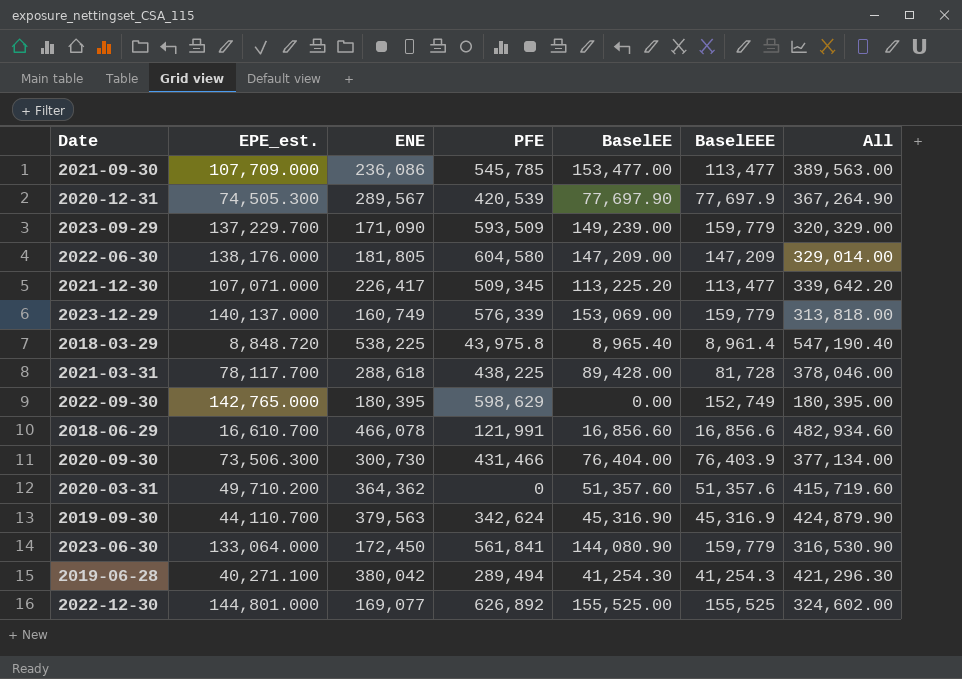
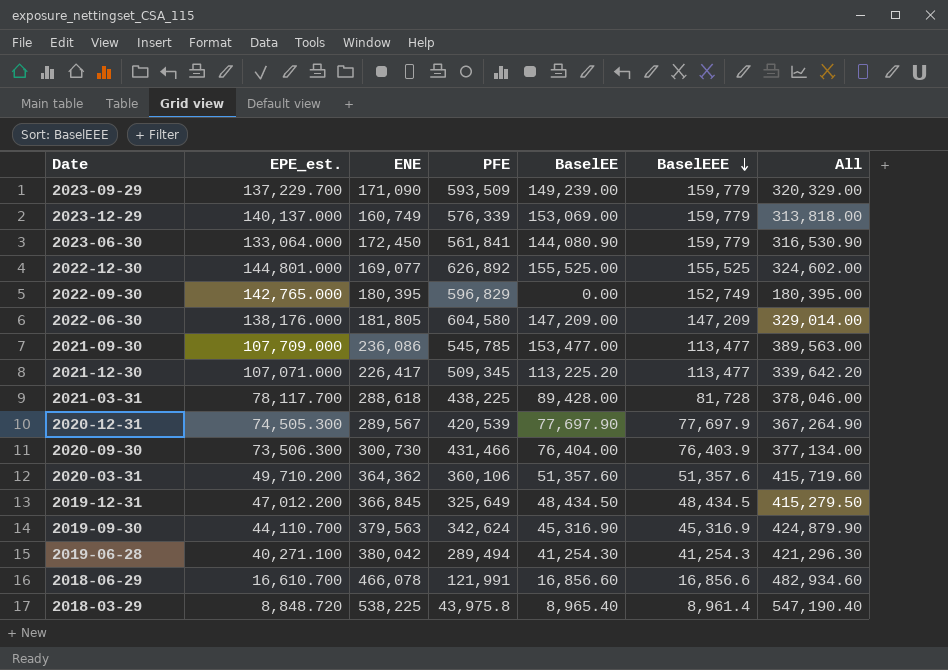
row order: none -> BaselEEE descending
2022-09-30 | PFE: 598,629 -> 596,829
2020-03-31 | PFE: 0 -> 360,106
row 2019-12-31: none -> 47,012.200 | 366,845 | 325,649 | 48,434.50 | 48,434.5 | 415,279.50

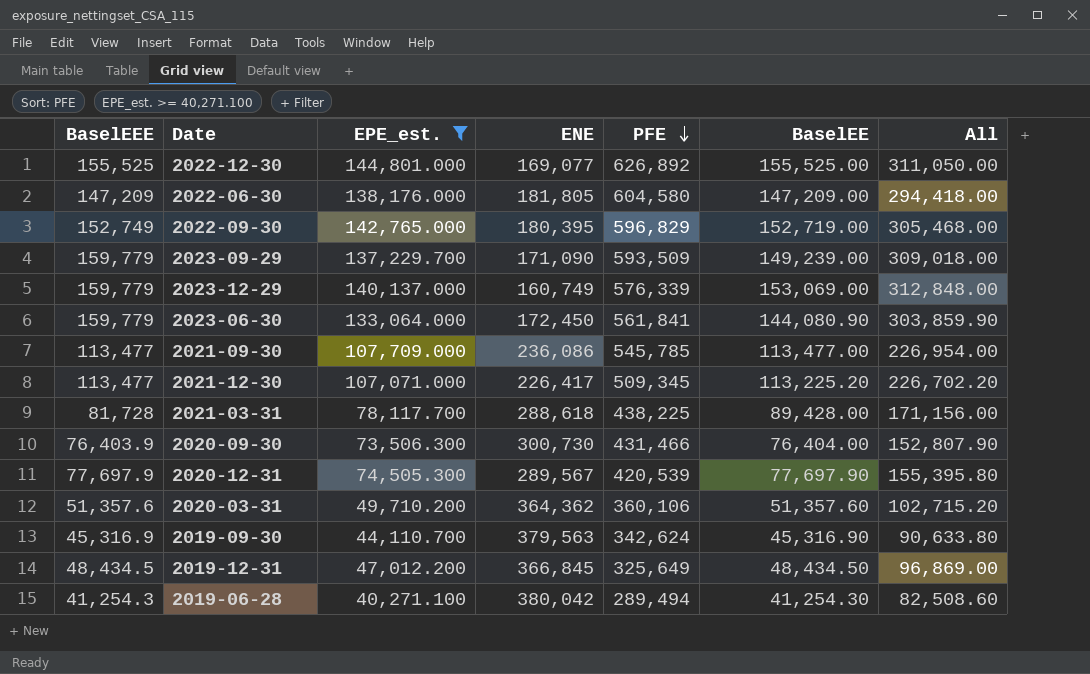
filter: none -> EPE_est. >= 40,271.100
row order: BaselEEE descending -> PFE descending
column BaselEEE | position: 6 -> 1
column All | formula: [ENE] + [BaselEE] -> [BaselEEE] + [BaselEE]
2022-09-30 | BaselEE: 0.00 -> 152,719.00
2021-09-30 | BaselEE: 153,477.00 -> 113,477.00

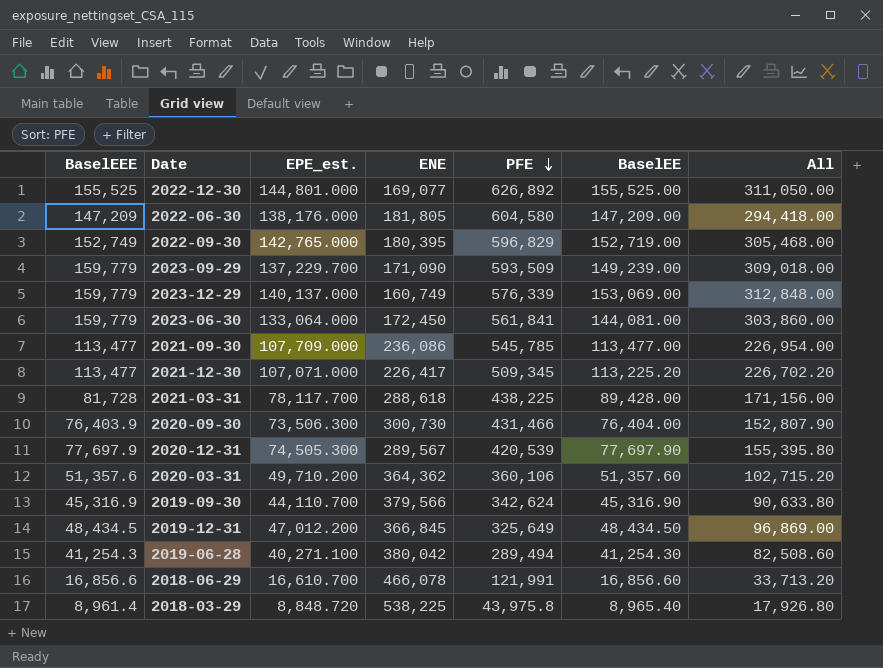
filter: EPE_est. >= 40,271.100 -> none
2023-06-30 | BaselEE: 144,080.90 -> 144,081.00
2023-06-30 | All: 303,859.90 -> 303,860.00
2019-09-30 | ENE: 379,563 -> 379,566

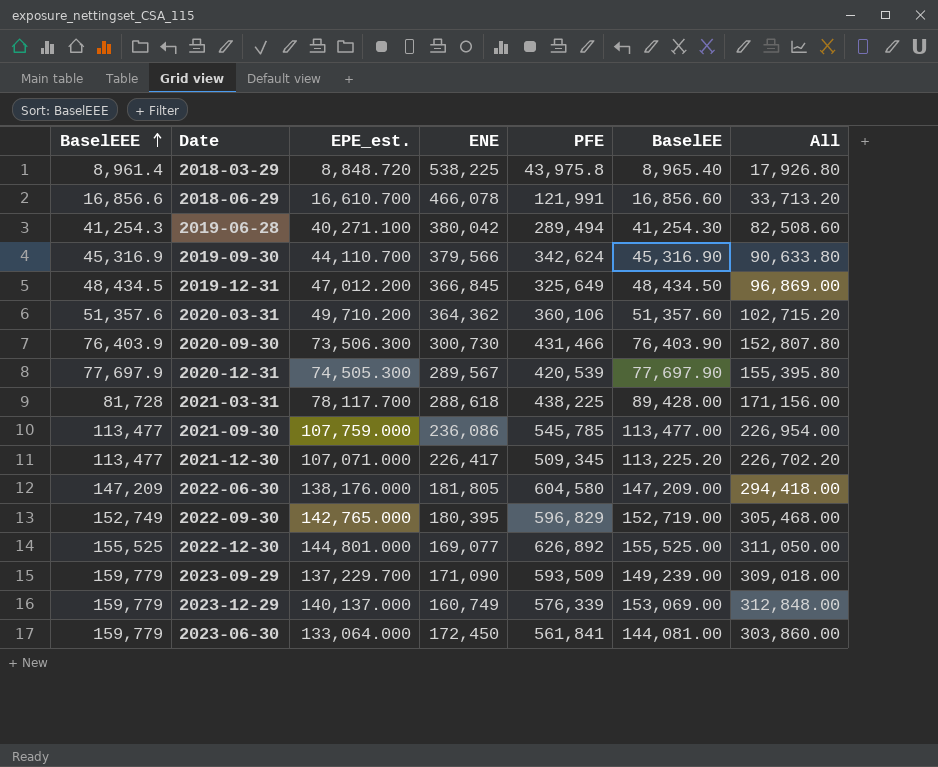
row order: PFE descending -> BaselEEE ascending
2020-09-30 | BaselEE: 76,404.00 -> 76,403.90
2020-09-30 | All: 152,807.90 -> 152,807.80
2021-09-30 | EPE_est.: 107,709.000 -> 107,759.000

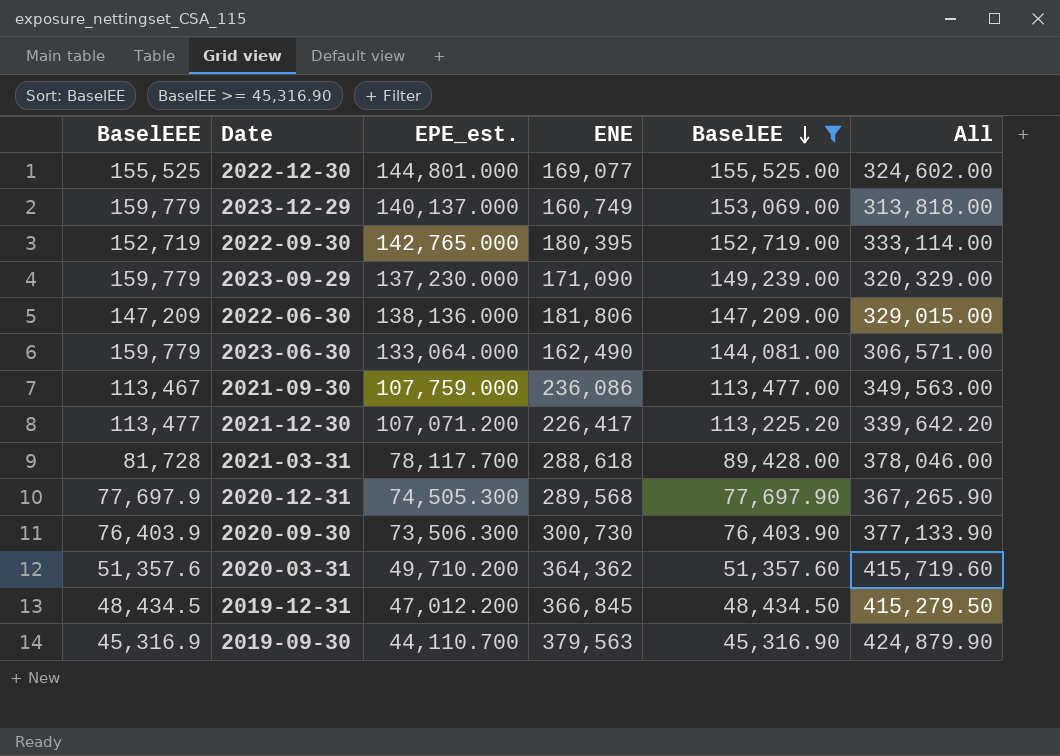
filter: none -> BaselEE >= 45,316.90
row order: BaselEEE ascending -> BaselEE descending
column PFE | position: 5 -> none
column All | formula: [BaselEEE] + [BaselEE] -> [ENE] + [BaselEE]
2022-09-30 | BaselEEE: 152,749 -> 152,719
2023-09-29 | EPE_est.: 137,229.700 -> 137,230.000
2022-06-30 | EPE_est.: 138,176.000 -> 138,136.000
2022-06-30 | ENE: 181,805 -> 181,806
2023-06-30 | ENE: 172,450 -> 162,490
2021-09-30 | BaselEEE: 113,477 -> 113,467
2021-12-30 | EPE_est.: 107,071.000 -> 107,071.200
2020-12-31 | ENE: 289,567 -> 289,568
2019-09-30 | ENE: 379,566 -> 379,563

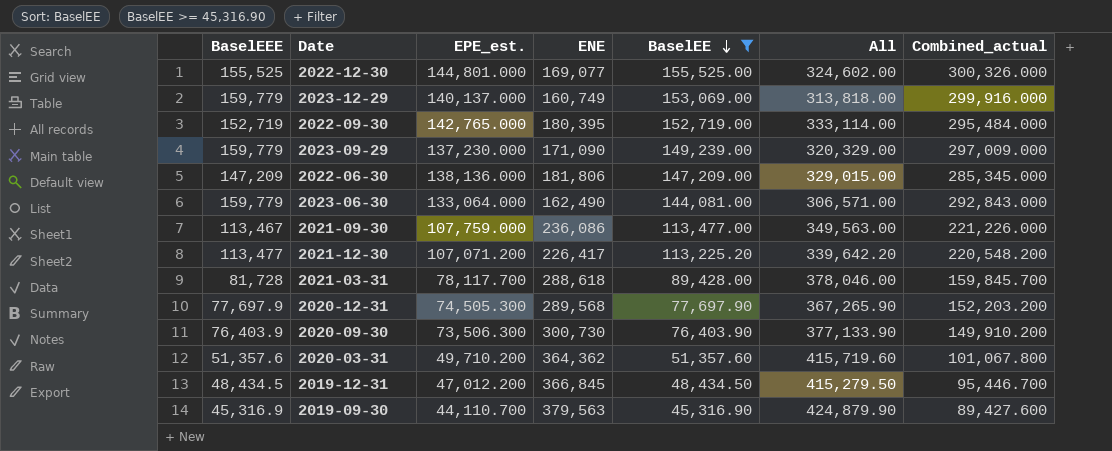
column Combined_actual | formula: none -> [BaselEEE] + [EPE_est.]

